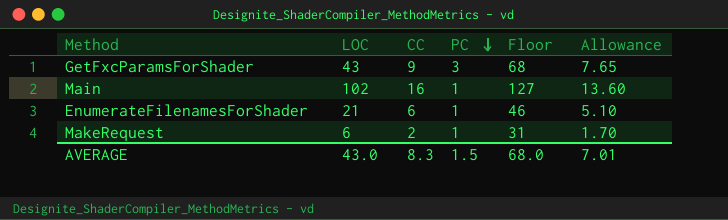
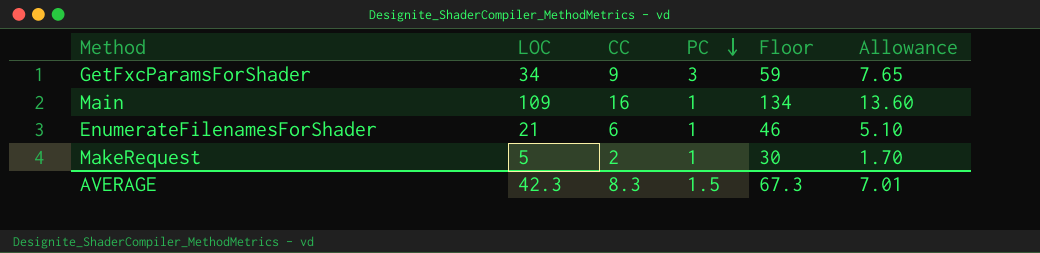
GetFxcParamsForShader | LOC: 43 -> 34
GetFxcParamsForShader | Floor: 68 -> 59
Main | LOC: 102 -> 109
Main | Floor: 127 -> 134
MakeRequest | LOC: 6 -> 5
MakeRequest | Floor: 31 -> 30
AVERAGE | LOC: 43.0 -> 42.3
AVERAGE | Floor: 68.0 -> 67.3

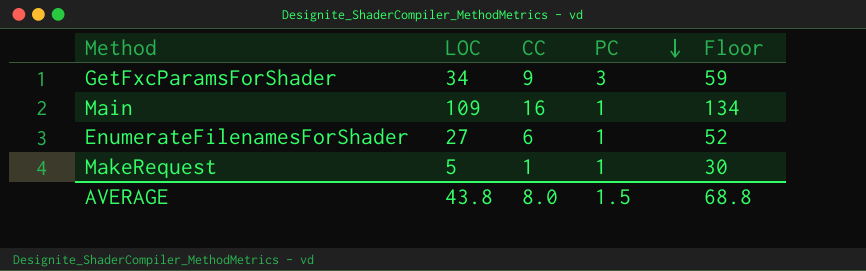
column Allowance | formula: [CC] * 0.85 -> none
EnumerateFilenamesForShader | LOC: 21 -> 27
EnumerateFilenamesForShader | Floor: 46 -> 52
MakeRequest | CC: 2 -> 1
AVERAGE | LOC: 42.3 -> 43.8
AVERAGE | CC: 8.3 -> 8.0
AVERAGE | Floor: 67.3 -> 68.8

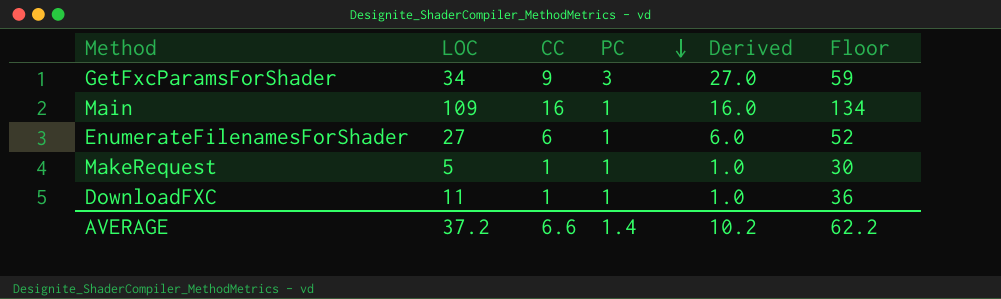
column Derived | formula: none -> [CC] * [PC]
row DownloadFXC: none -> 11 | 1 | 1 | 1.0 | 36
AVERAGE | LOC: 43.8 -> 37.2
AVERAGE | CC: 8.0 -> 6.6
AVERAGE | PC: 1.5 -> 1.4
AVERAGE | Floor: 68.8 -> 62.2

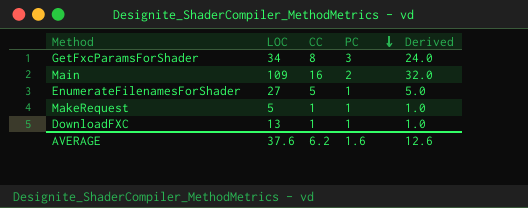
column Floor | formula: [LOC] + 25 -> none
GetFxcParamsForShader | CC: 9 -> 8
GetFxcParamsForShader | Derived: 27.0 -> 24.0
Main | PC: 1 -> 2
Main | Derived: 16.0 -> 32.0
EnumerateFilenamesForShader | CC: 6 -> 5
EnumerateFilenamesForShader | Derived: 6.0 -> 5.0
DownloadFXC | LOC: 11 -> 13
AVERAGE | LOC: 37.2 -> 37.6
AVERAGE | CC: 6.6 -> 6.2
AVERAGE | PC: 1.4 -> 1.6
AVERAGE | Derived: 10.2 -> 12.6

